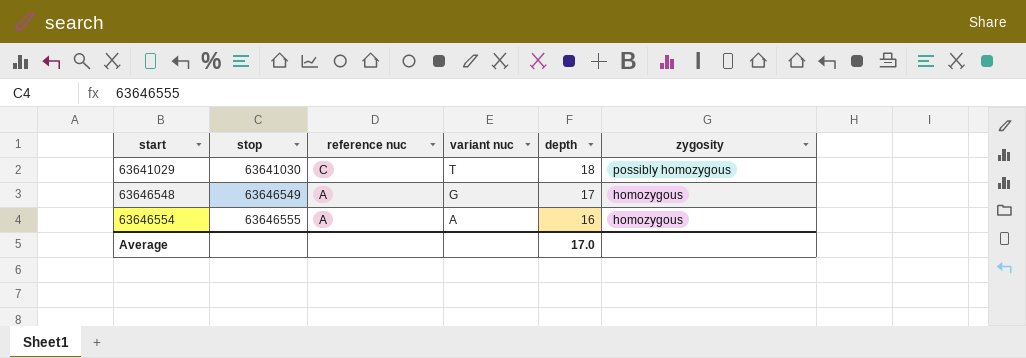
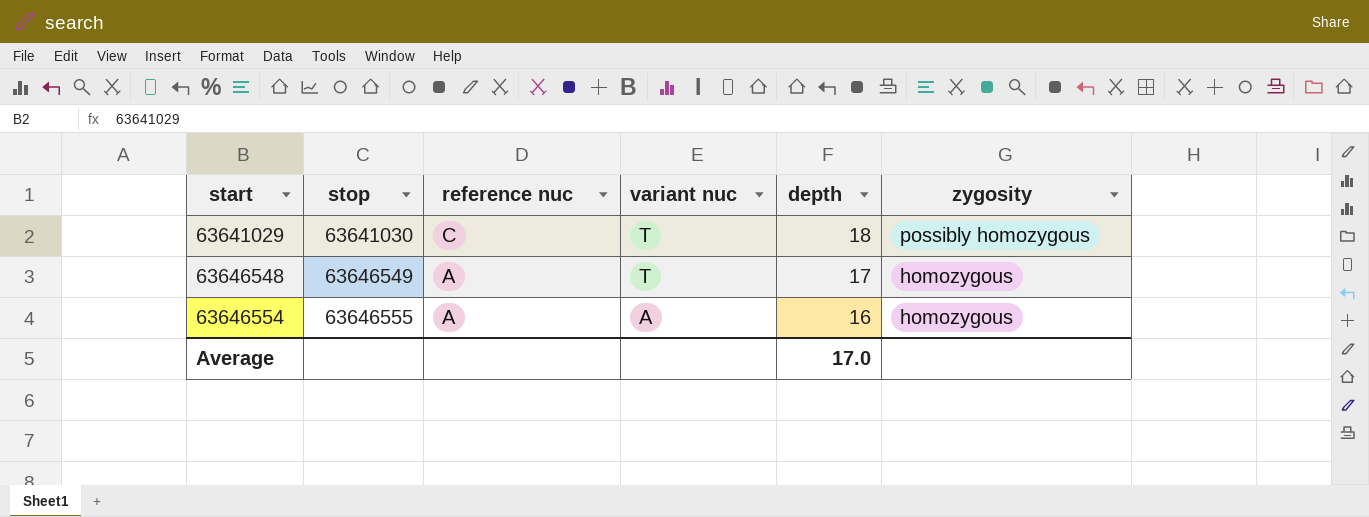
63646548 | variant nuc: G -> T

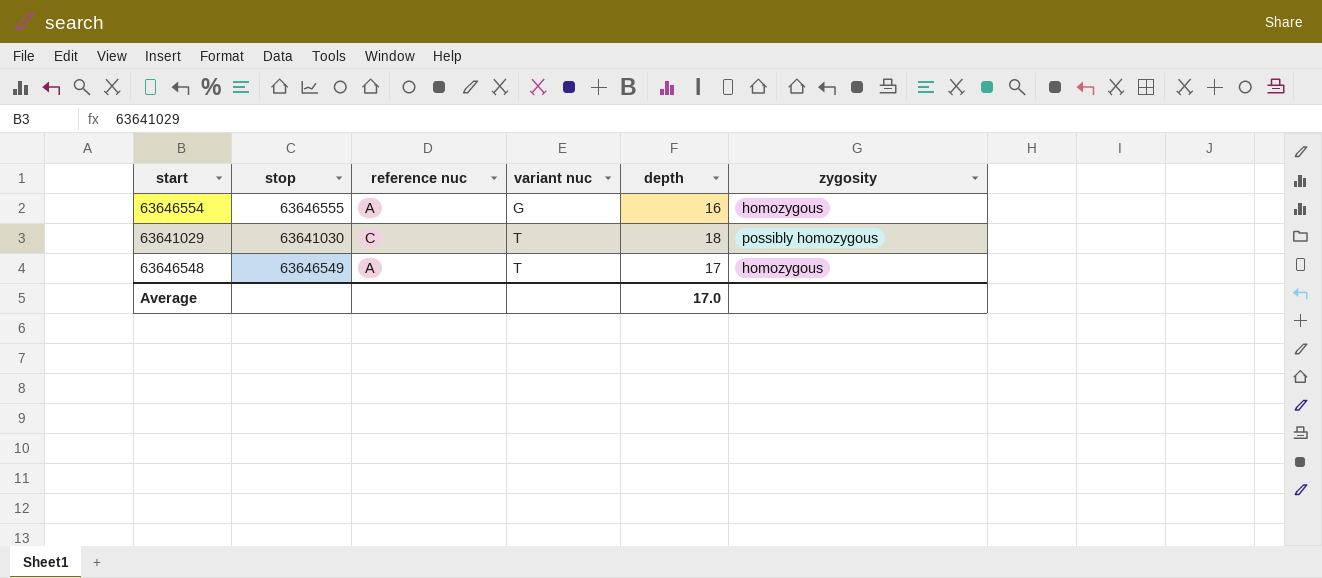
row order: start ascending -> variant nuc ascending
63646554 | variant nuc: A -> G

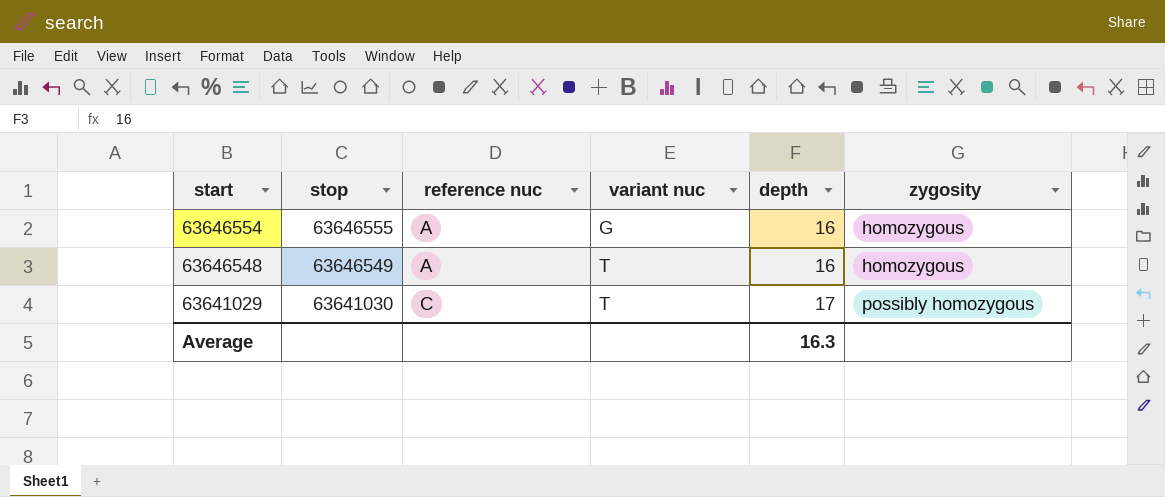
row order: variant nuc ascending -> start descending
63646548 | depth: 17 -> 16
63641029 | depth: 18 -> 17
Average | depth: 17.0 -> 16.3

